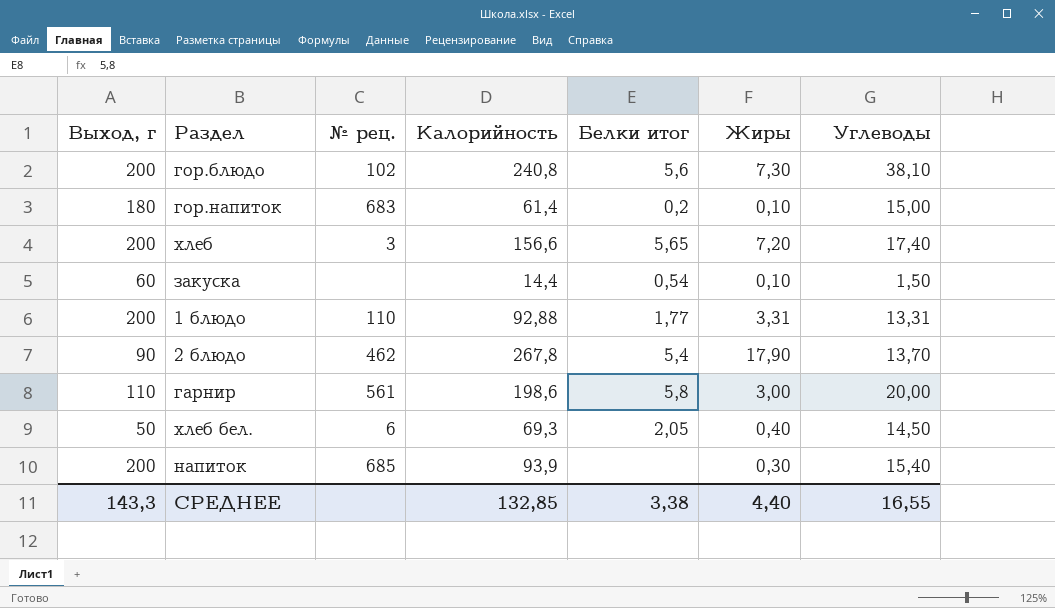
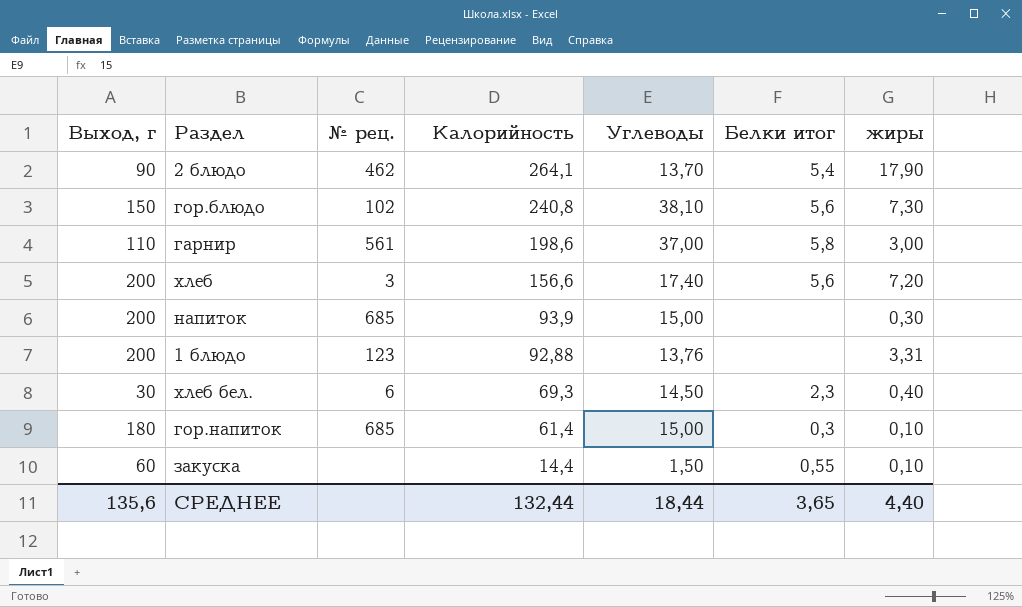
row order: none -> Калорийность descending
column Углеводы | position: 7 -> 5
column name: Жиры -> жиры
2 блюдо | Калорийность: 267,8 -> 264,1
гор.блюдо | Выход, г: 200 -> 150
гарнир | Углеводы: 20,00 -> 37,00
хлеб | Белки итог: 5,65 -> 5,6
напиток | Углеводы: 15,40 -> 15,00
1 блюдо | № рец.: 110 -> 123
1 блюдо | Углеводы: 13,31 -> 13,76
1 блюдо | Белки итог: 1,77 -> none
хлеб бел. | Выход, г: 50 -> 30
хлеб бел. | Белки итог: 2,05 -> 2,3
гор.напиток | № рец.: 683 -> 685
гор.напиток | Белки итог: 0,2 -> 0,3
закуска | Белки итог: 0,54 -> 0,55
СРЕДНЕЕ | Выход, г: 143,3 -> 135,6
СРЕДНЕЕ | Калорийность: 132,85 -> 132,44
СРЕДНЕЕ | Углеводы: 16,55 -> 18,44
СРЕДНЕЕ | Белки итог: 3,38 -> 3,65

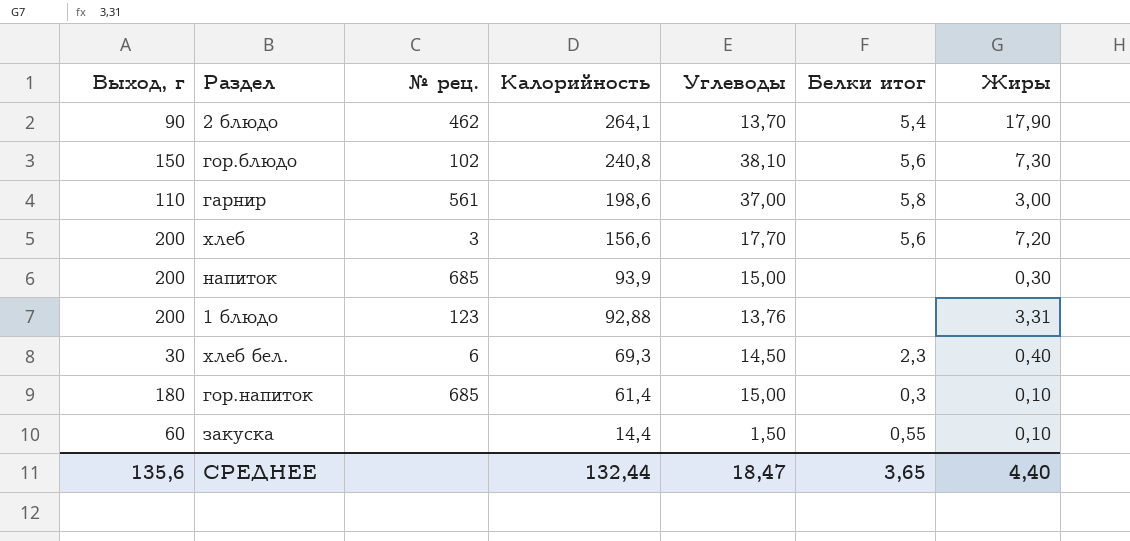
column name: жиры -> Жиры
хлеб | Углеводы: 17,40 -> 17,70
СРЕДНЕЕ | Углеводы: 18,44 -> 18,47

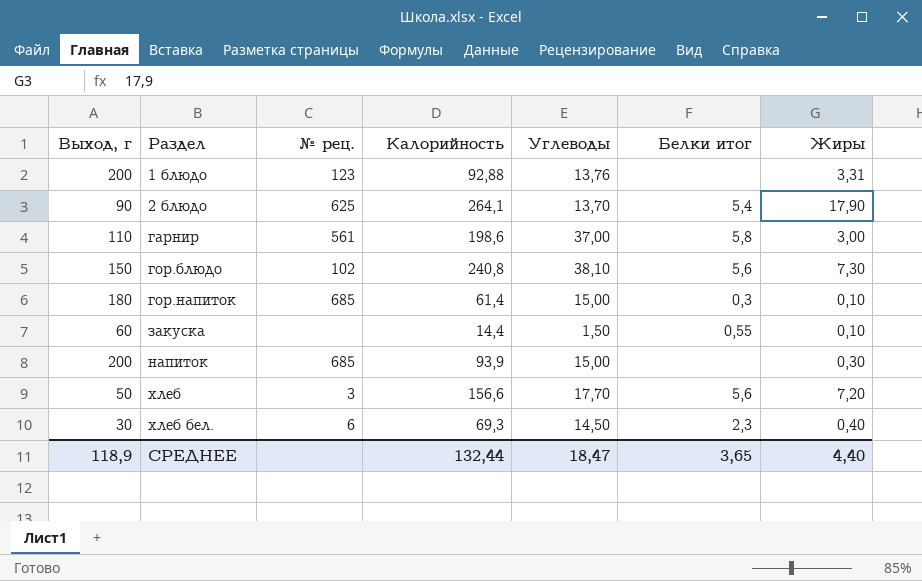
row order: Калорийность descending -> Раздел ascending
2 блюдо | № рец.: 462 -> 625
хлеб | Выход, г: 200 -> 50
СРЕДНЕЕ | Выход, г: 135,6 -> 118,9

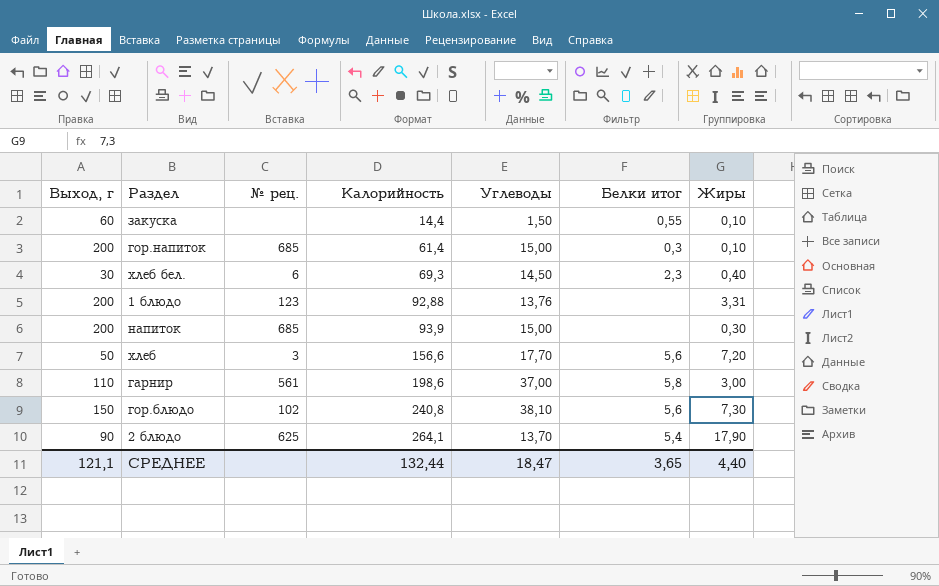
row order: Раздел ascending -> Калорийность ascending
гор.напиток | Выход, г: 180 -> 200
СРЕДНЕЕ | Выход, г: 118,9 -> 121,1

